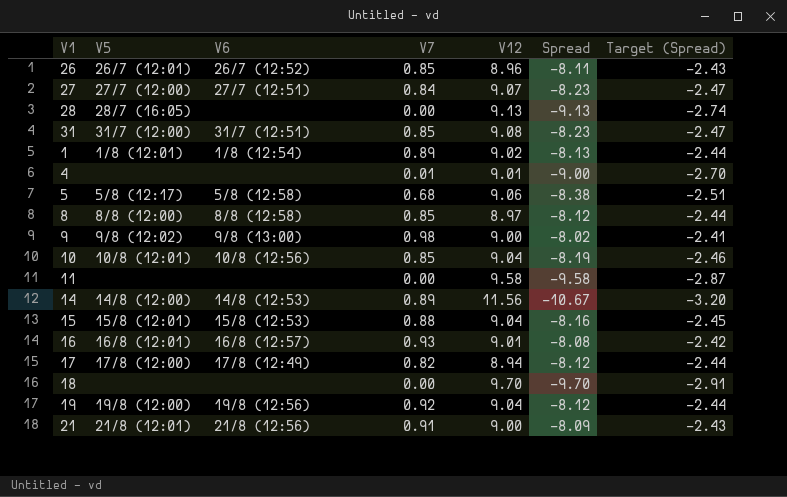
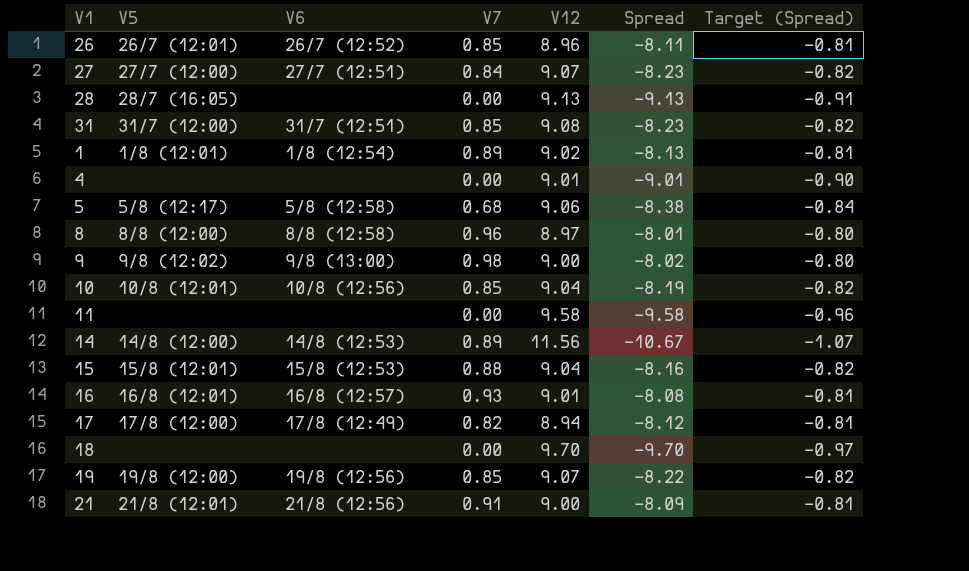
column Target (Spread) | formula: [Spread] * 0.3 -> [Spread] * 0.1
4 | V7: 0.01 -> 0.00
4 | Spread: -9.00 -> -9.01
8 | V7: 0.85 -> 0.96
8 | Spread: -8.12 -> -8.01
19 | V7: 0.92 -> 0.85
19 | V12: 9.04 -> 9.07
19 | Spread: -8.12 -> -8.22

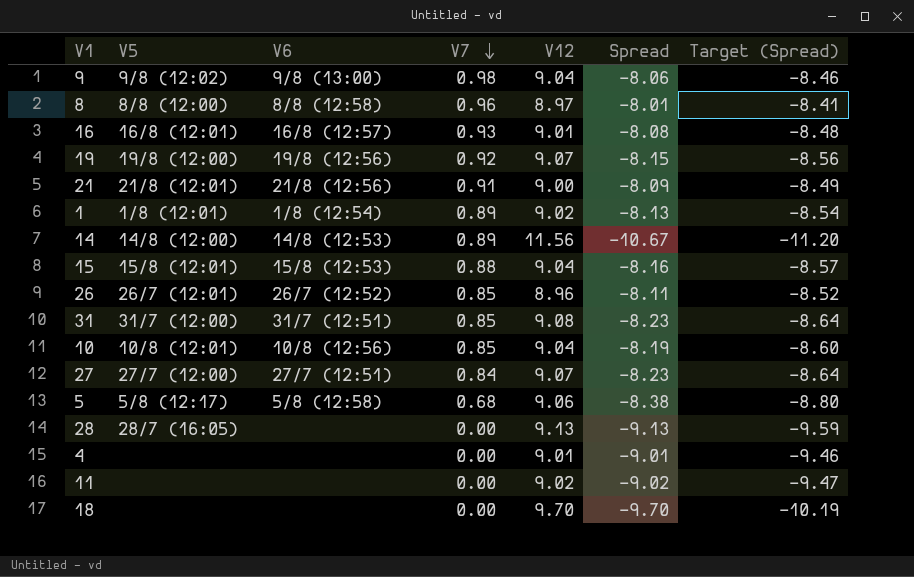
row order: none -> V7 descending
column Target (Spread) | formula: [Spread] * 0.1 -> [Spread] * 1.05
row 17: 17/8 (12:00) | 17/8 (12:49) | 0.82 | 8.94 | -8.12 | -0.81 -> none
9 | V12: 9.00 -> 9.04
9 | Spread: -8.02 -> -8.06
19 | V7: 0.85 -> 0.92
19 | Spread: -8.22 -> -8.15
11 | V12: 9.58 -> 9.02
11 | Spread: -9.58 -> -9.02

